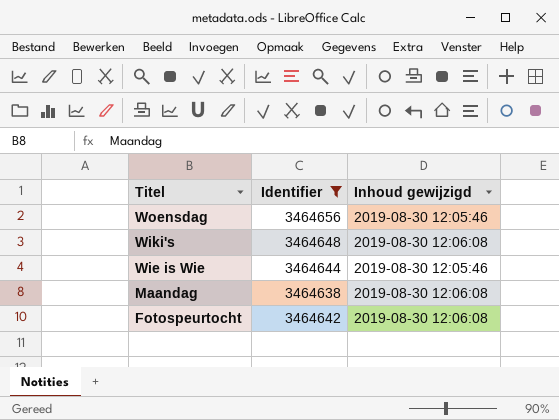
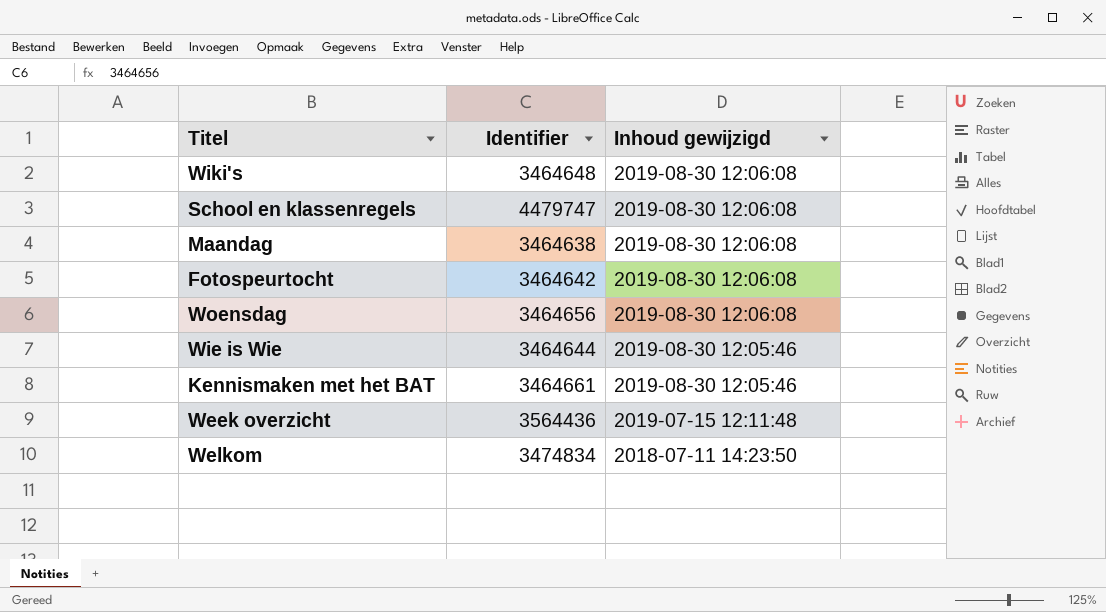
filter: Identifier <= 3464656 -> none
row order: Titel descending -> Inhoud gewijzigd descending
Woensdag | Inhoud gewijzigd: 2019-08-30 12:05:46 -> 2019-08-30 12:06:08

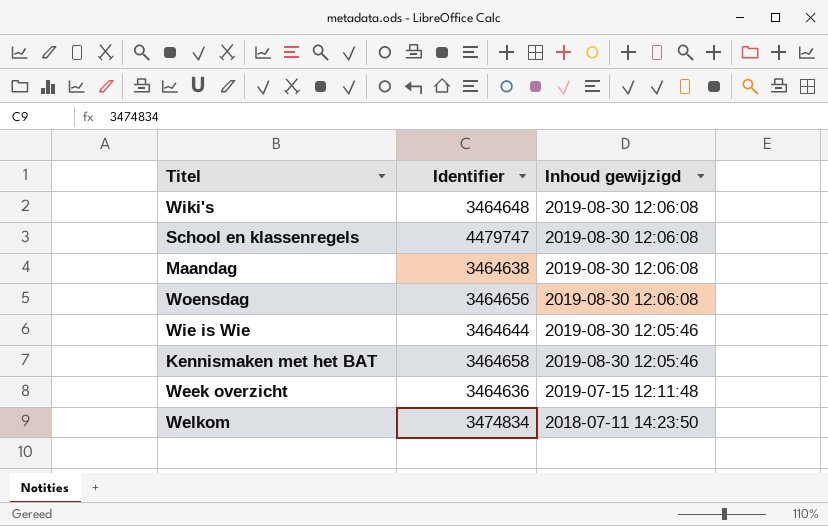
row Fotospeurtocht: 3464642 | 2019-08-30 12:06:08 -> none
Kennismaken met het BAT | Identifier: 3464661 -> 3464658
Week overzicht | Identifier: 3564436 -> 3464636

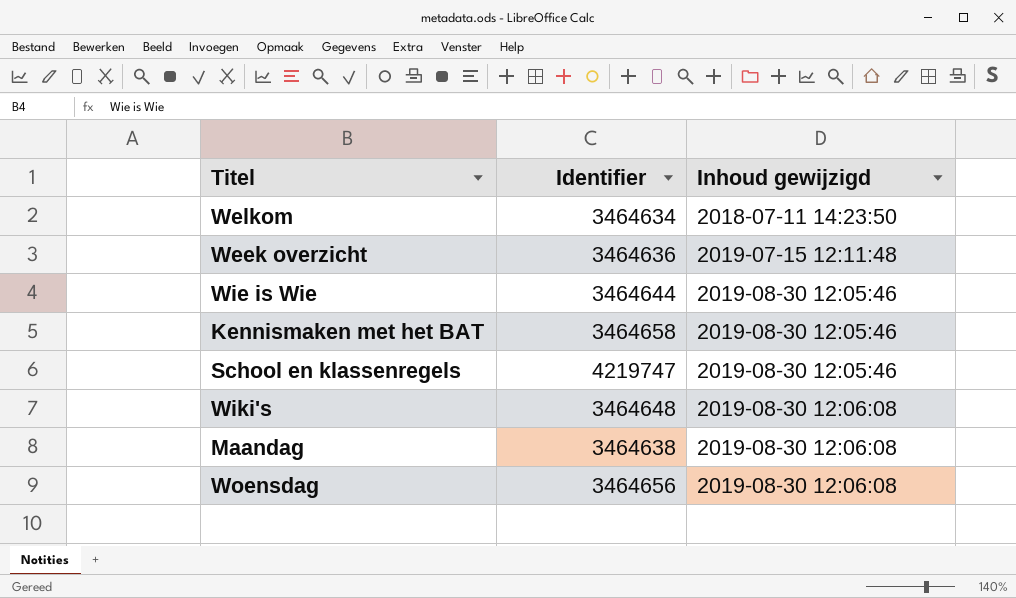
row order: Inhoud gewijzigd descending -> Inhoud gewijzigd ascending
Welkom | Identifier: 3474834 -> 3464634
School en klassenregels | Identifier: 4479747 -> 4219747
School en klassenregels | Inhoud gewijzigd: 2019-08-30 12:06:08 -> 2019-08-30 12:05:46

